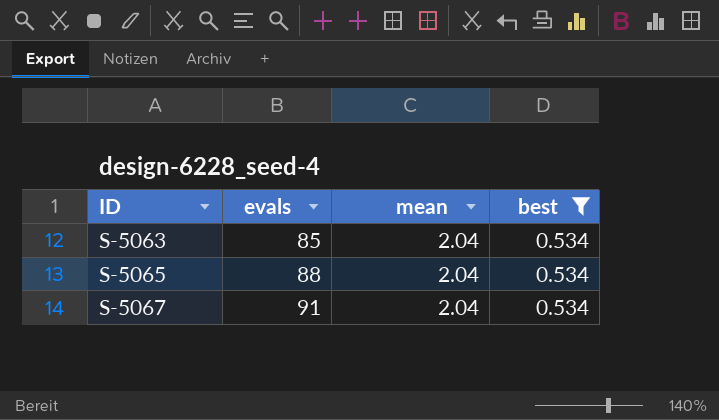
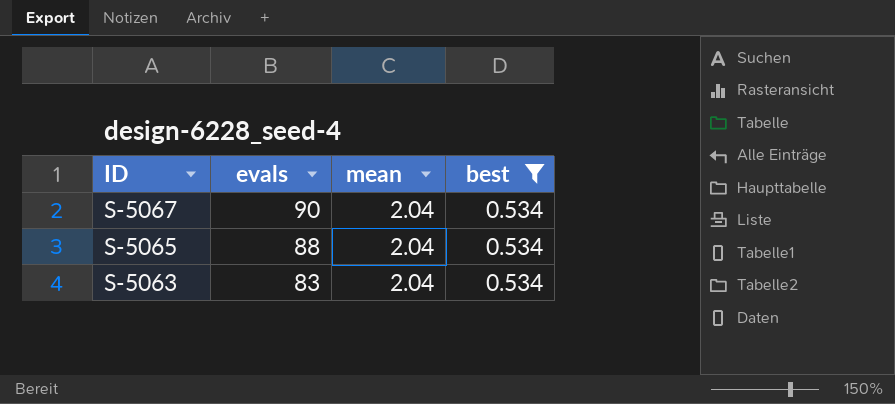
row order: ID ascending -> ID descending
S-5067 | evals: 91 -> 90
S-5063 | evals: 85 -> 83

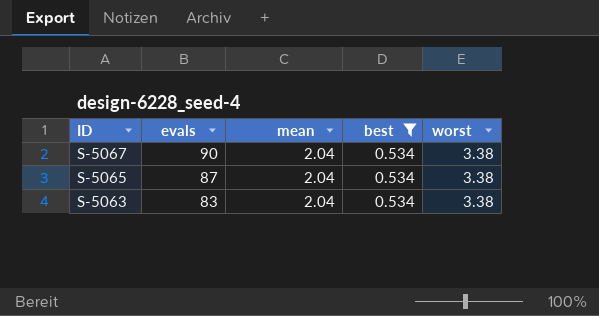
column worst | position: none -> 5
S-5065 | evals: 88 -> 87

